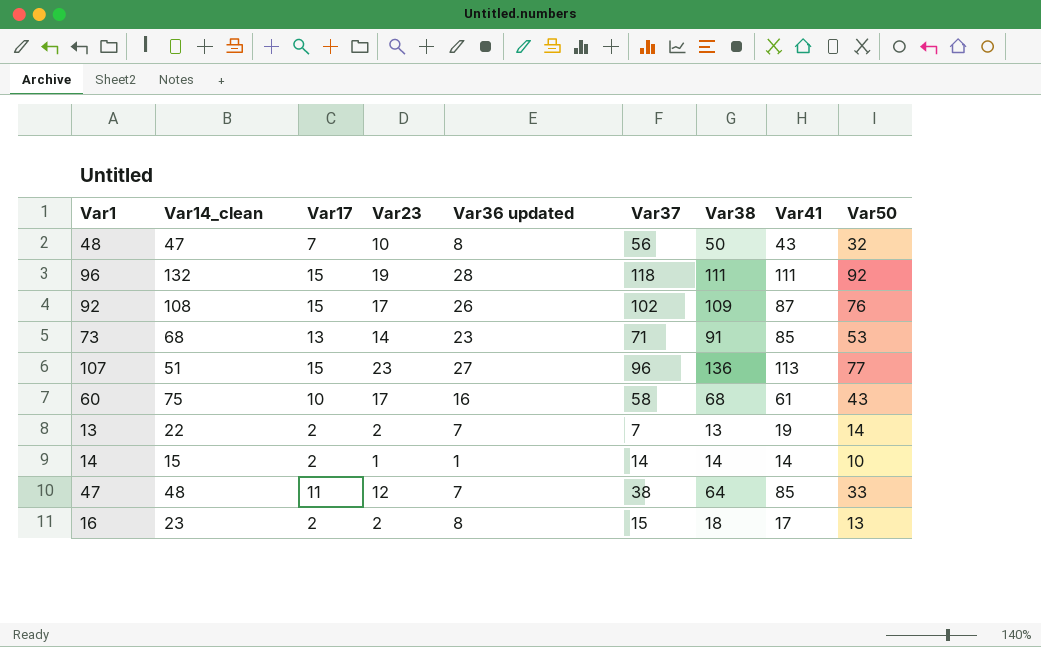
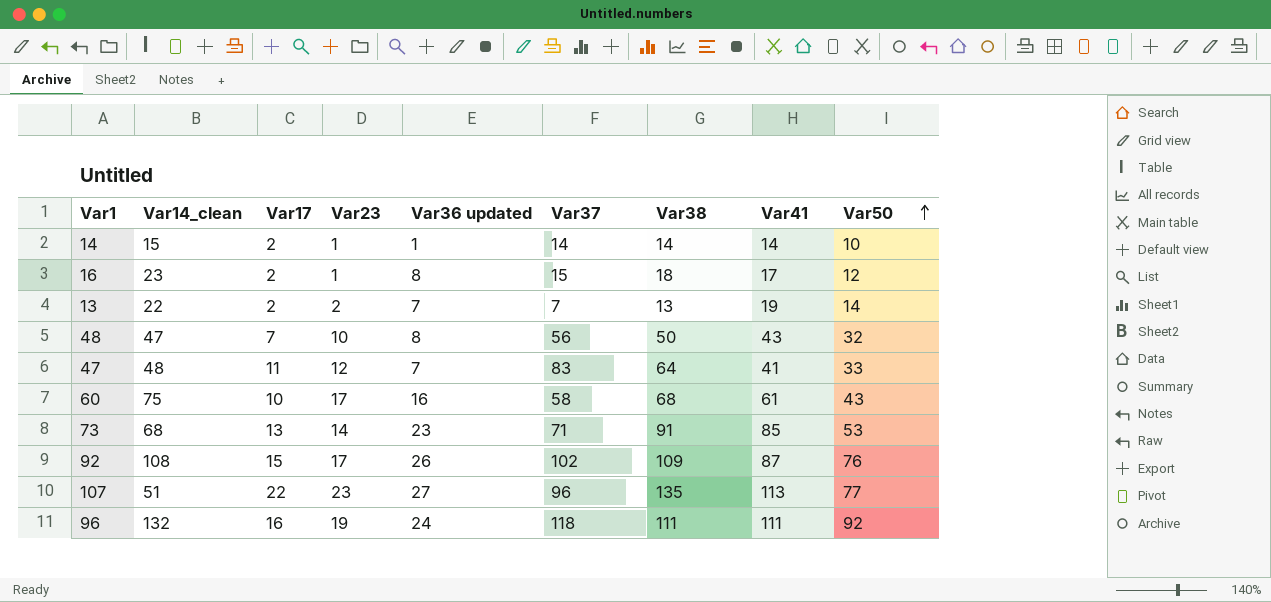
row order: none -> Var50 ascending
16 | Var23: 2 -> 1
16 | Var50: 13 -> 12
47 | Var37: 38 -> 83
47 | Var41: 85 -> 41
107 | Var17: 15 -> 22
107 | Var38: 136 -> 135
96 | Var17: 15 -> 16
96 | Var36 updated: 28 -> 24

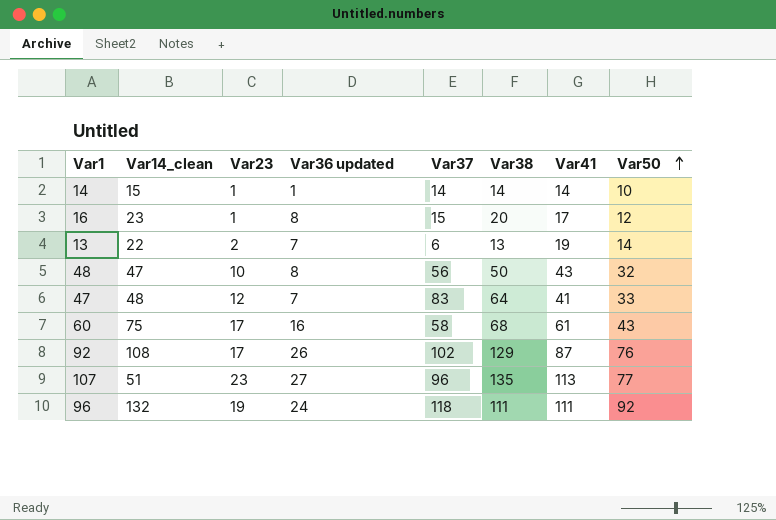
column Var17 | position: 3 -> none
row 73: 68 | 13 | 14 | 23 | 71 | 91 | 85 | 53 -> none
16 | Var38: 18 -> 20
13 | Var37: 7 -> 6
92 | Var38: 109 -> 129

